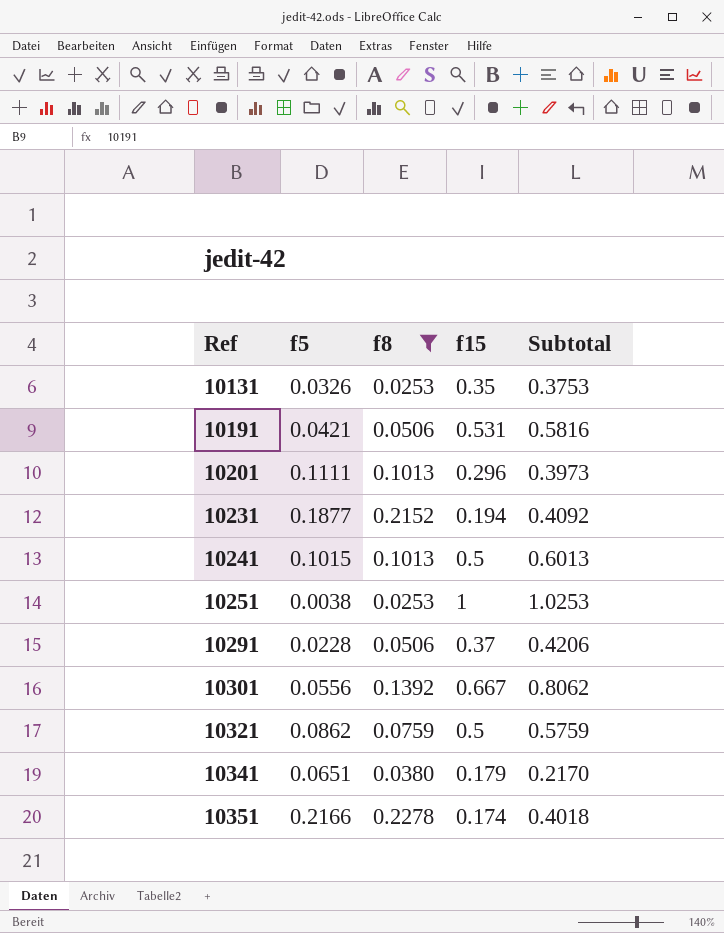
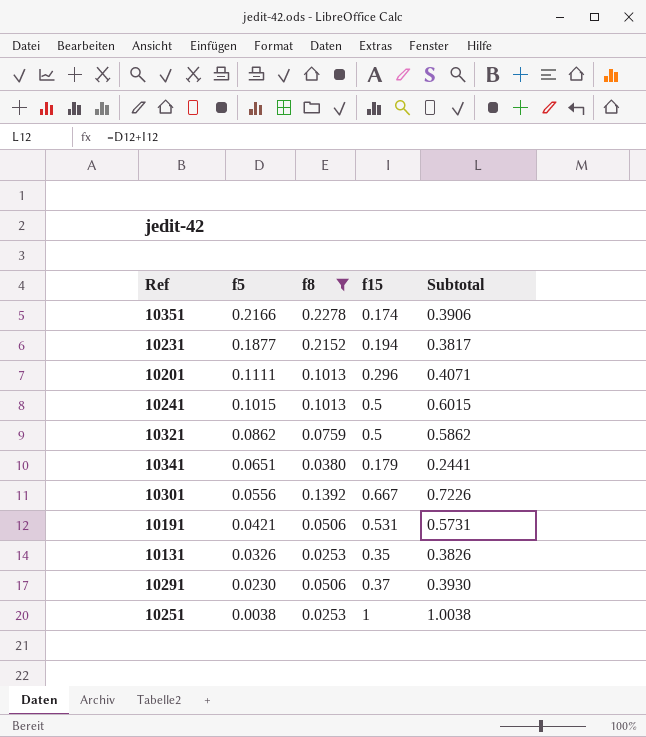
row order: Ref ascending -> f5 descending
column Subtotal | formula: [f8] + [f15] -> [f5] + [f15]
10291 | f5: 0.0228 -> 0.0230

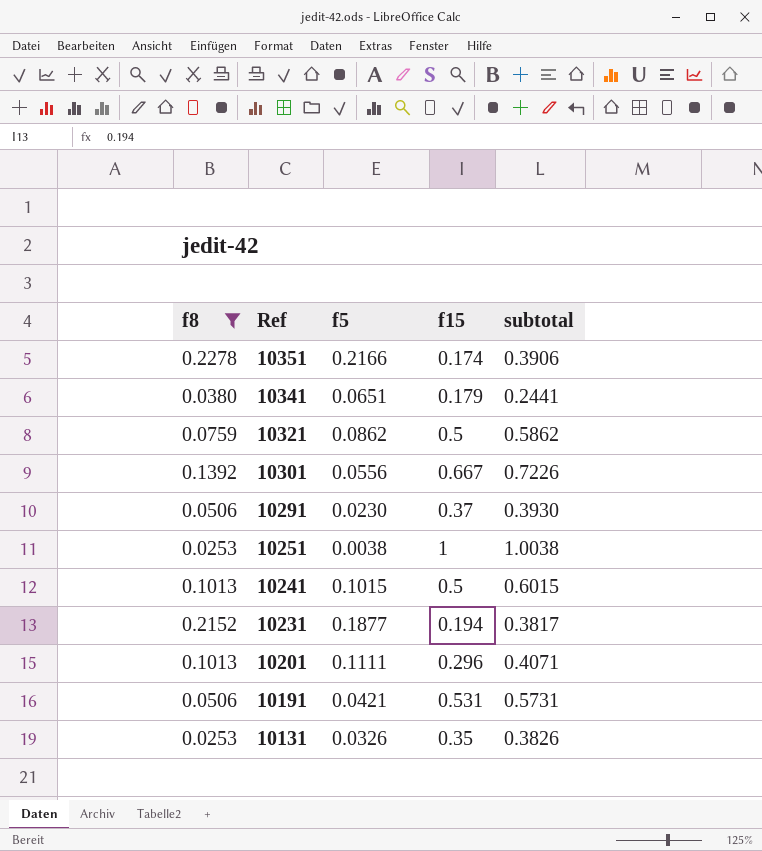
row order: f5 descending -> Ref descending
column f8 | position: 3 -> 1
column name: Subtotal -> subtotal

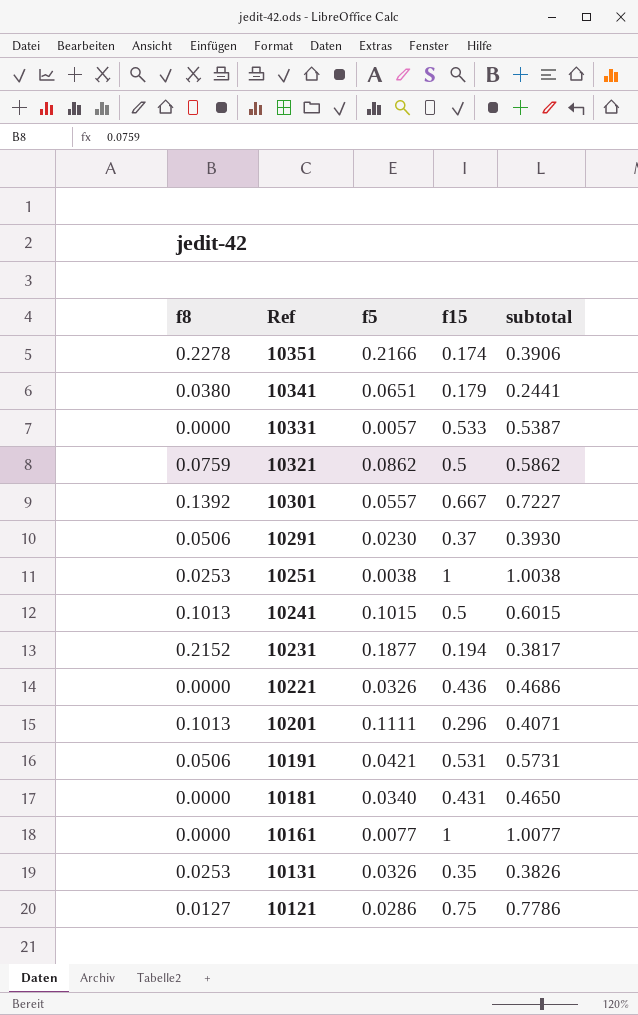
filter: f8 >= 0.0253 -> none
10301 | f5: 0.0556 -> 0.0557
10301 | subtotal: 0.7226 -> 0.7227

